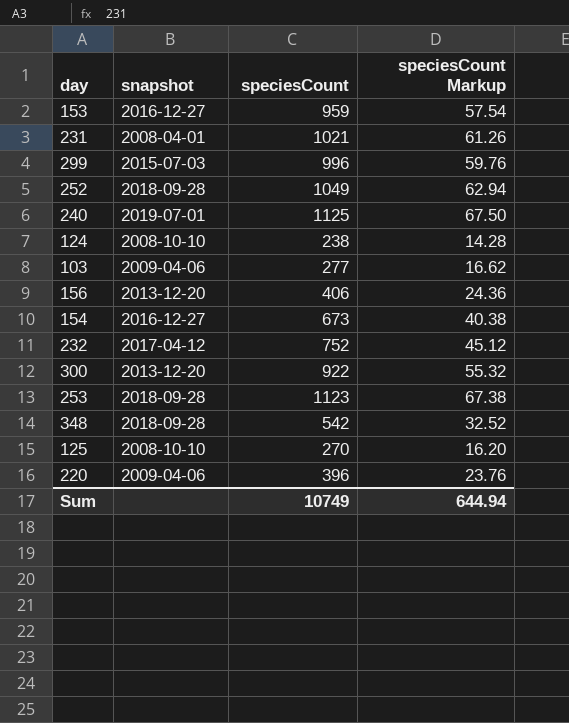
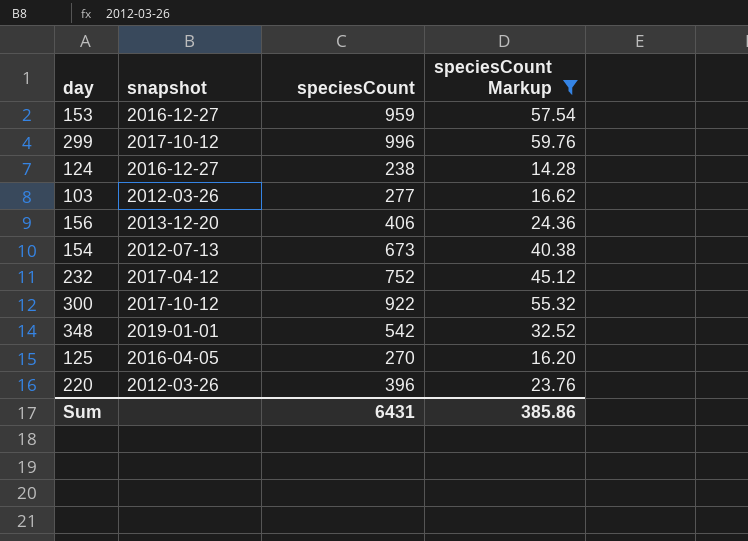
filter: none -> speciesCount Markup <= 59.76
299 | snapshot: 2015-07-03 -> 2017-10-12
124 | snapshot: 2008-10-10 -> 2016-12-27
103 | snapshot: 2009-04-06 -> 2012-03-26
154 | snapshot: 2016-12-27 -> 2012-07-13
300 | snapshot: 2013-12-20 -> 2017-10-12
348 | snapshot: 2018-09-28 -> 2019-01-01
125 | snapshot: 2008-10-10 -> 2016-04-05
220 | snapshot: 2009-04-06 -> 2012-03-26
Sum | speciesCount: 10749 -> 6431
Sum | speciesCount Markup: 644.94 -> 385.86

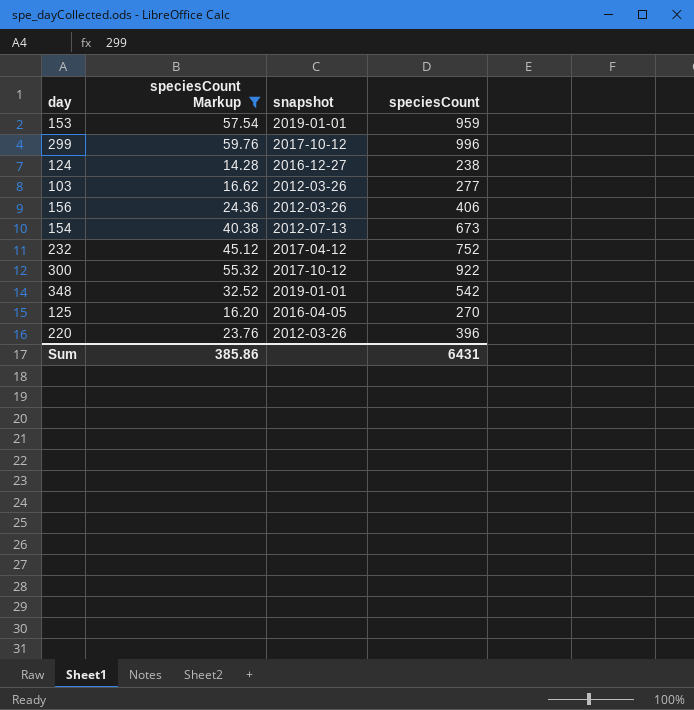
column speciesCount Markup | position: 4 -> 2
153 | snapshot: 2016-12-27 -> 2019-01-01
156 | snapshot: 2013-12-20 -> 2012-03-26

